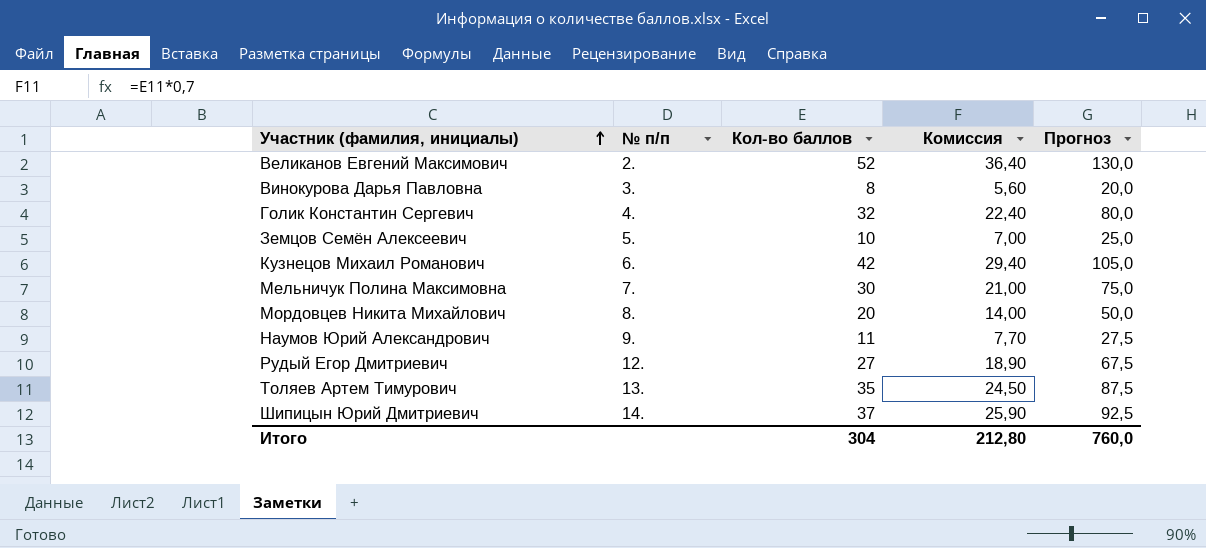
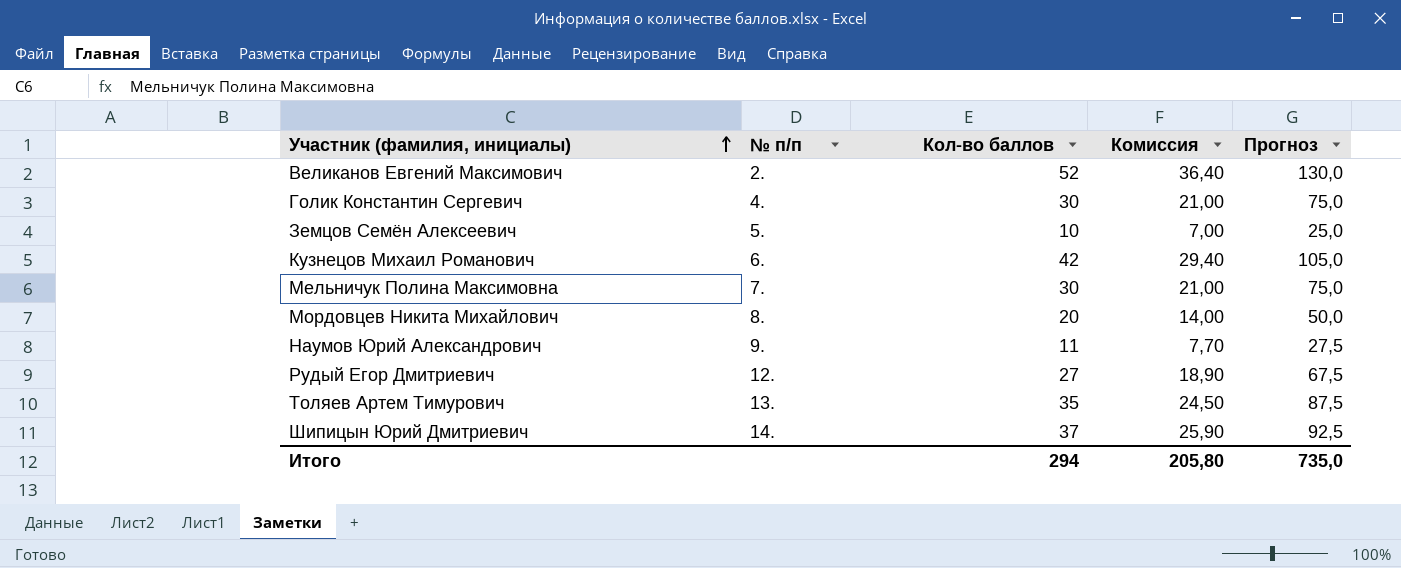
row Винокурова Дарья Павловна: 3. | 8 | 5,60 | 20,0 -> none
Голик Константин Сергевич | Кол-во баллов: 32 -> 30
Голик Константин Сергевич | Комиссия: 22,40 -> 21,00
Голик Константин Сергевич | Прогноз: 80,0 -> 75,0
Итого | Кол-во баллов: 304 -> 294
Итого | Комиссия: 212,80 -> 205,80
Итого | Прогноз: 760,0 -> 735,0

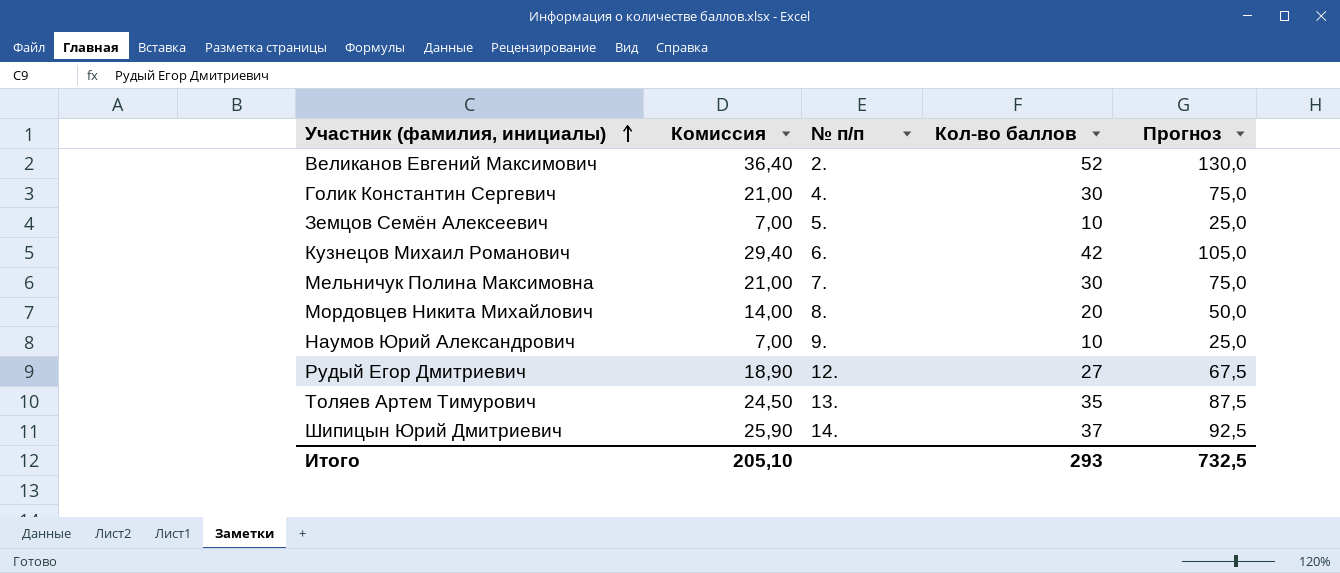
column Комиссия | position: 4 -> 2
Наумов Юрий Александрович | Комиссия: 7,70 -> 7,00
Наумов Юрий Александрович | Кол-во баллов: 11 -> 10
Наумов Юрий Александрович | Прогноз: 27,5 -> 25,0
Итого | Комиссия: 205,80 -> 205,10
Итого | Кол-во баллов: 294 -> 293
Итого | Прогноз: 735,0 -> 732,5

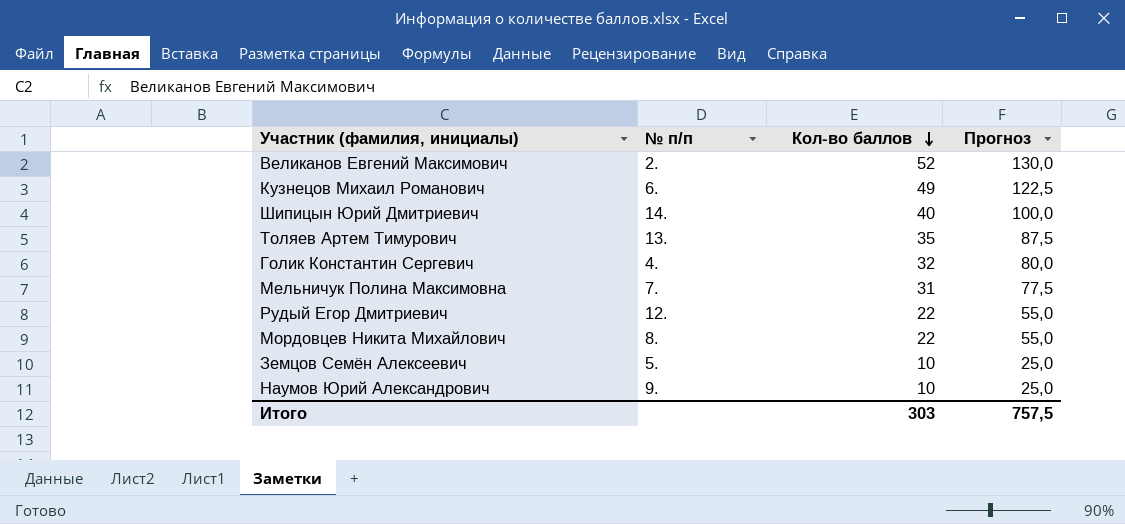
row order: Участник (фамилия, инициалы) ascending -> Кол-во баллов descending
column Комиссия | formula: [Кол-во баллов] * 0,7 -> none
Кузнецов Михаил Романович | Кол-во баллов: 42 -> 49
Кузнецов Михаил Романович | Прогноз: 105,0 -> 122,5
Шипицын Юрий Дмитриевич | Кол-во баллов: 37 -> 40
Шипицын Юрий Дмитриевич | Прогноз: 92,5 -> 100,0
Голик Константин Сергевич | Кол-во баллов: 30 -> 32
Голик Константин Сергевич | Прогноз: 75,0 -> 80,0
Мельничук Полина Максимовна | Кол-во баллов: 30 -> 31
Мельничук Полина Максимовна | Прогноз: 75,0 -> 77,5
Рудый Егор Дмитриевич | Кол-во баллов: 27 -> 22
Рудый Егор Дмитриевич | Прогноз: 67,5 -> 55,0
Мордовцев Никита Михайлович | Кол-во баллов: 20 -> 22
Мордовцев Никита Михайлович | Прогноз: 50,0 -> 55,0
Итого | Кол-во баллов: 293 -> 303
Итого | Прогноз: 732,5 -> 757,5

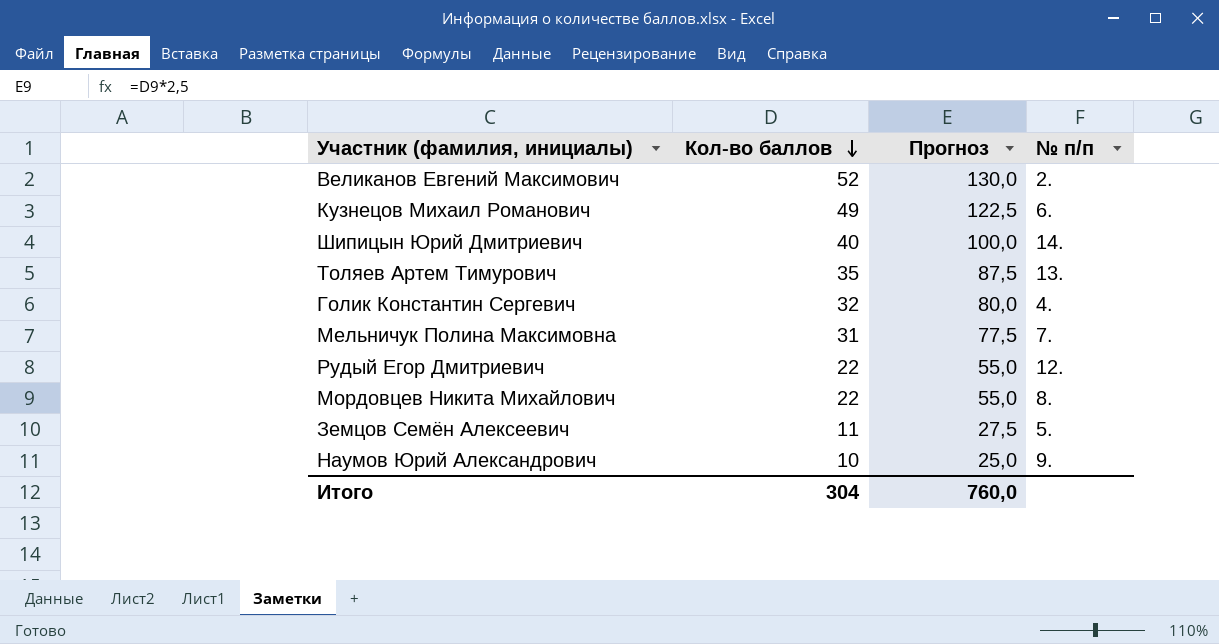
column № п/п | position: 2 -> 4
Земцов Семён Алексеевич | Кол-во баллов: 10 -> 11
Земцов Семён Алексеевич | Прогноз: 25,0 -> 27,5
Итого | Кол-во баллов: 303 -> 304
Итого | Прогноз: 757,5 -> 760,0

